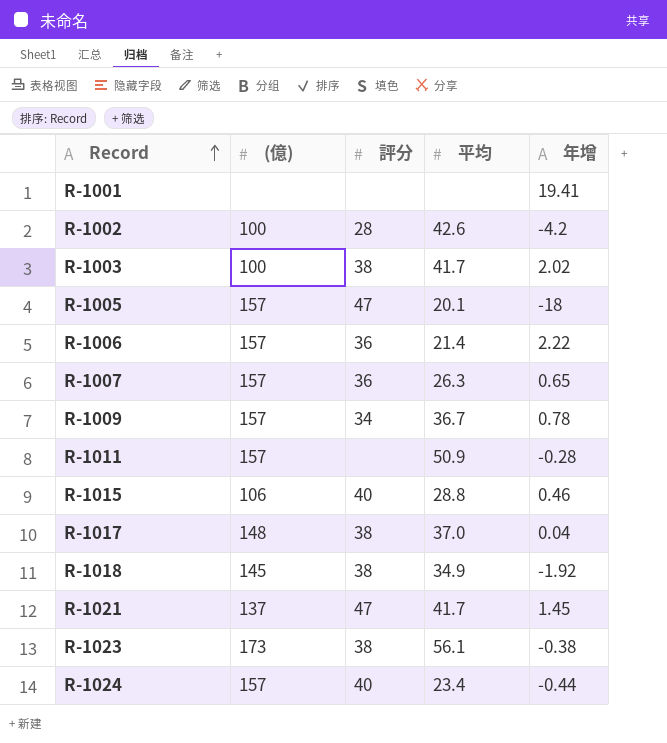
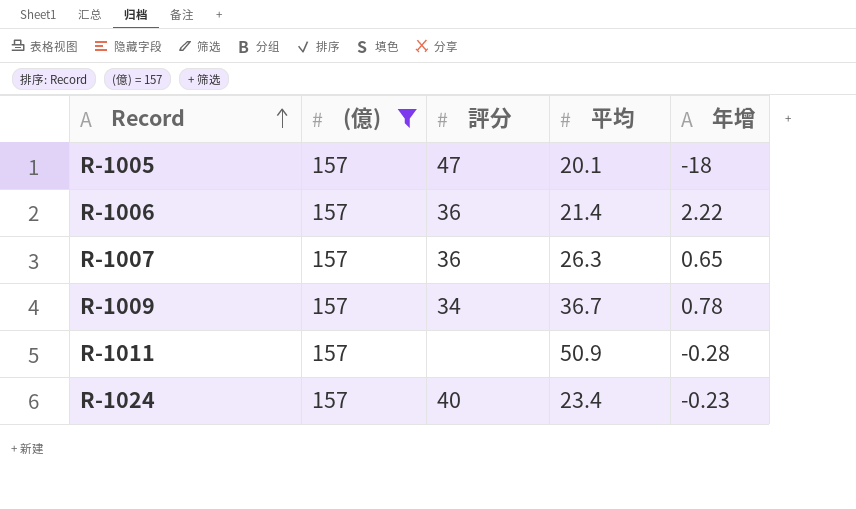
filter: none -> (億) = 157
R-1024 | 年增: -0.44 -> -0.23

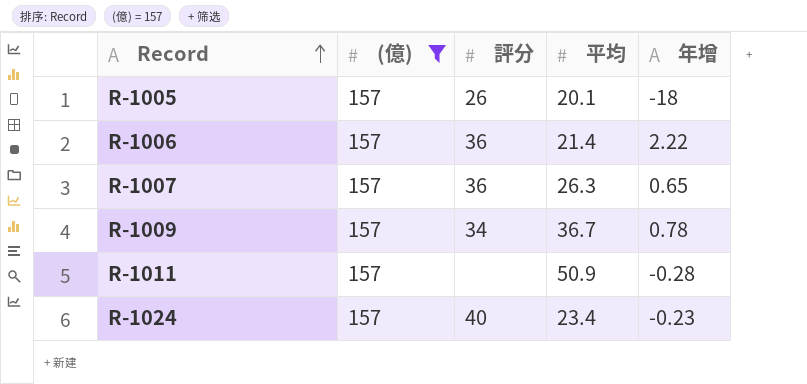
R-1005 | 評分: 47 -> 26

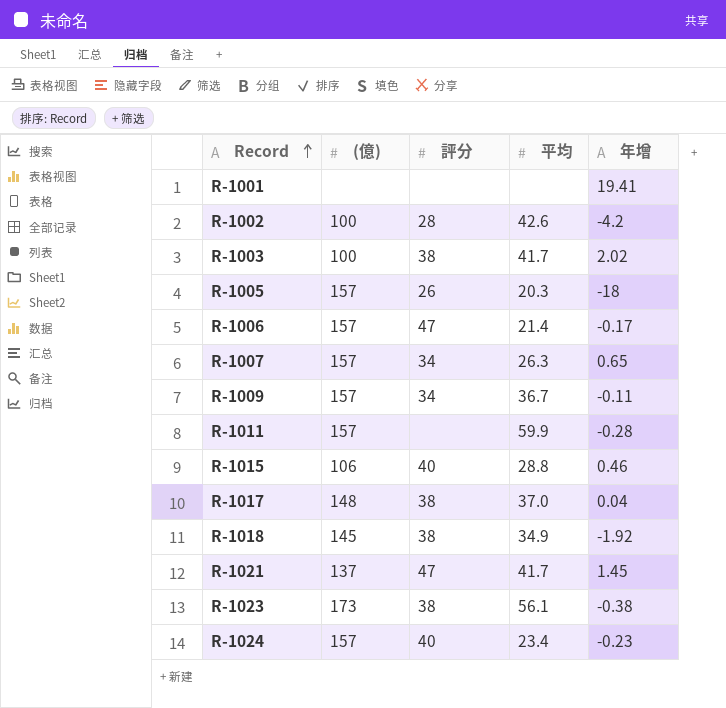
filter: (億) = 157 -> none
R-1005 | 平均: 20.1 -> 20.3
R-1006 | 評分: 36 -> 47
R-1006 | 年增: 2.22 -> -0.17
R-1007 | 評分: 36 -> 34
R-1009 | 年增: 0.78 -> -0.11
R-1011 | 平均: 50.9 -> 59.9

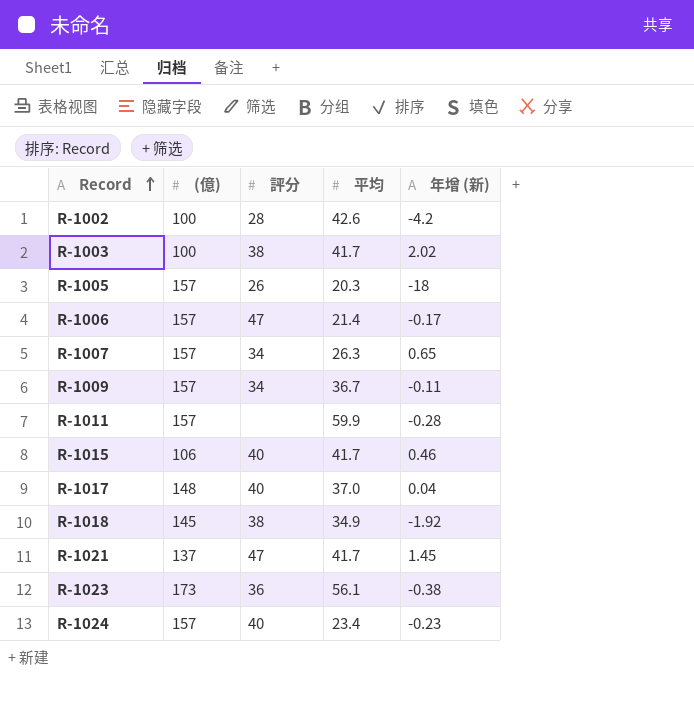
column name: 年增 -> 年增 (新)
row R-1001: none | none | none | 19.41 -> none
R-1015 | 平均: 28.8 -> 41.7
R-1017 | 評分: 38 -> 40
R-1023 | 評分: 38 -> 36

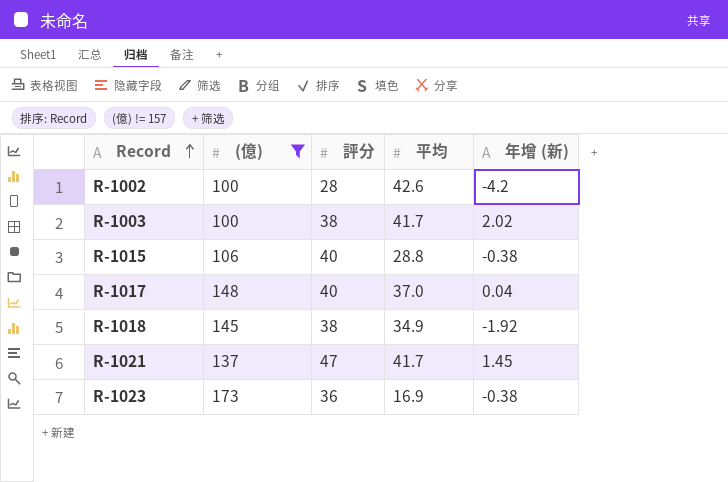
filter: none -> (億) != 157
R-1015 | 平均: 41.7 -> 28.8
R-1015 | 年增 (新): 0.46 -> -0.38
R-1023 | 平均: 56.1 -> 16.9

